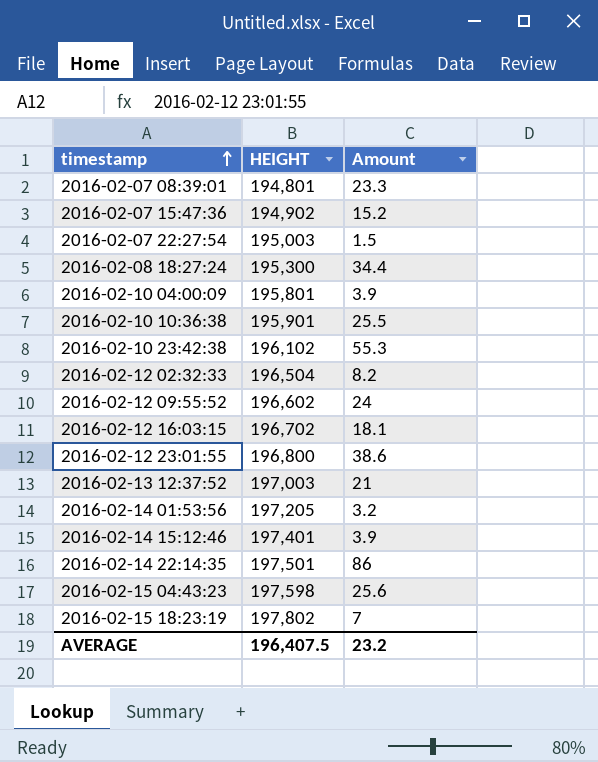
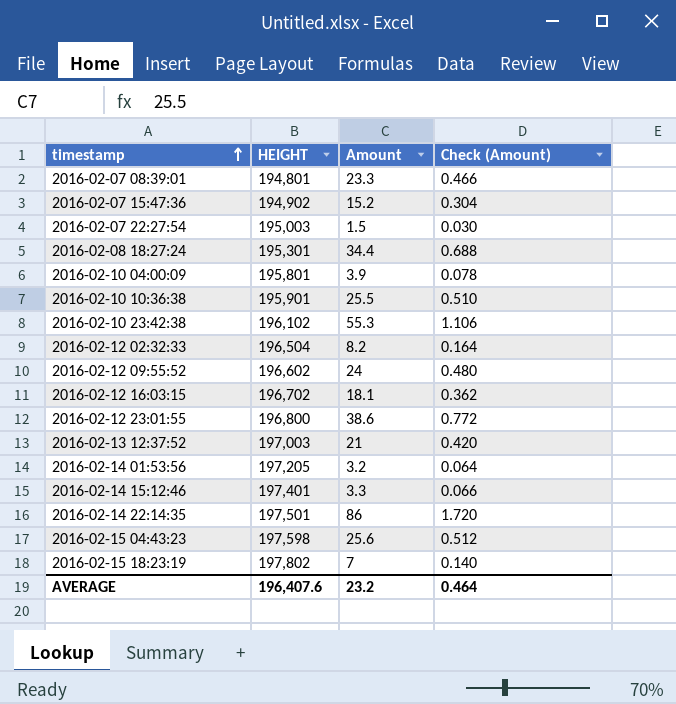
column Check (Amount) | formula: none -> [Amount] * 0.02
2016-02-08 18:27:24 | HEIGHT: 195,300 -> 195,301
2016-02-14 15:12:46 | Amount: 3.9 -> 3.3
AVERAGE | HEIGHT: 196,407.5 -> 196,407.6

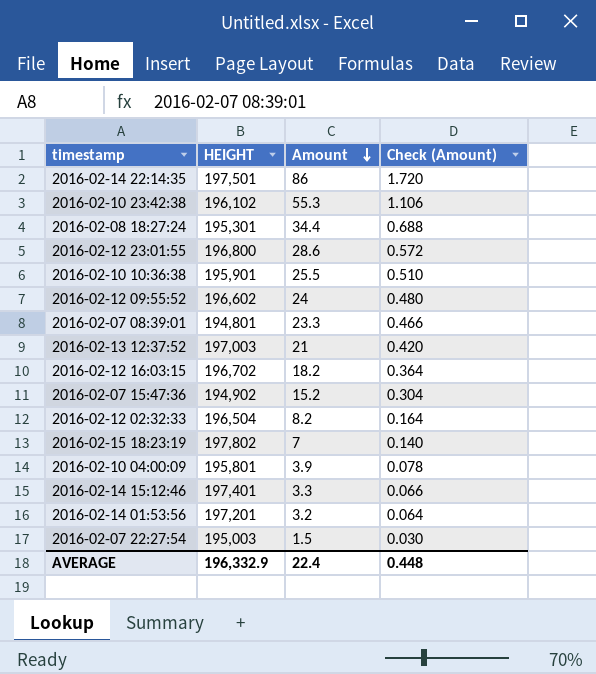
row order: timestamp ascending -> Amount descending
row 2016-02-15 04:43:23: 197,598 | 25.6 | 0.512 -> none
2016-02-12 23:01:55 | Amount: 38.6 -> 28.6
2016-02-12 23:01:55 | Check (Amount): 0.772 -> 0.572
2016-02-12 16:03:15 | Amount: 18.1 -> 18.2
2016-02-12 16:03:15 | Check (Amount): 0.362 -> 0.364
2016-02-14 01:53:56 | HEIGHT: 197,205 -> 197,201
AVERAGE | HEIGHT: 196,407.6 -> 196,332.9
AVERAGE | Amount: 23.2 -> 22.4
AVERAGE | Check (Amount): 0.464 -> 0.448

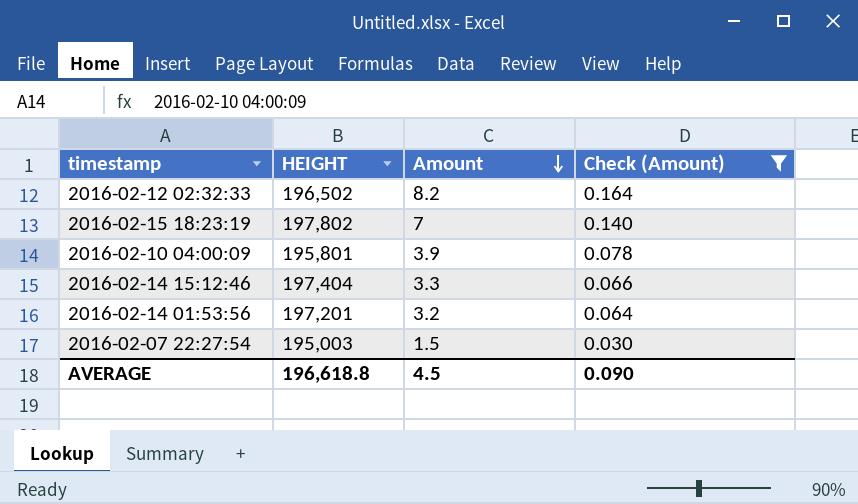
filter: none -> Check (Amount) <= 0.164
2016-02-12 02:32:33 | HEIGHT: 196,504 -> 196,502
2016-02-14 15:12:46 | HEIGHT: 197,401 -> 197,404
AVERAGE | HEIGHT: 196,332.9 -> 196,618.8
AVERAGE | Amount: 22.4 -> 4.5
AVERAGE | Check (Amount): 0.448 -> 0.090

